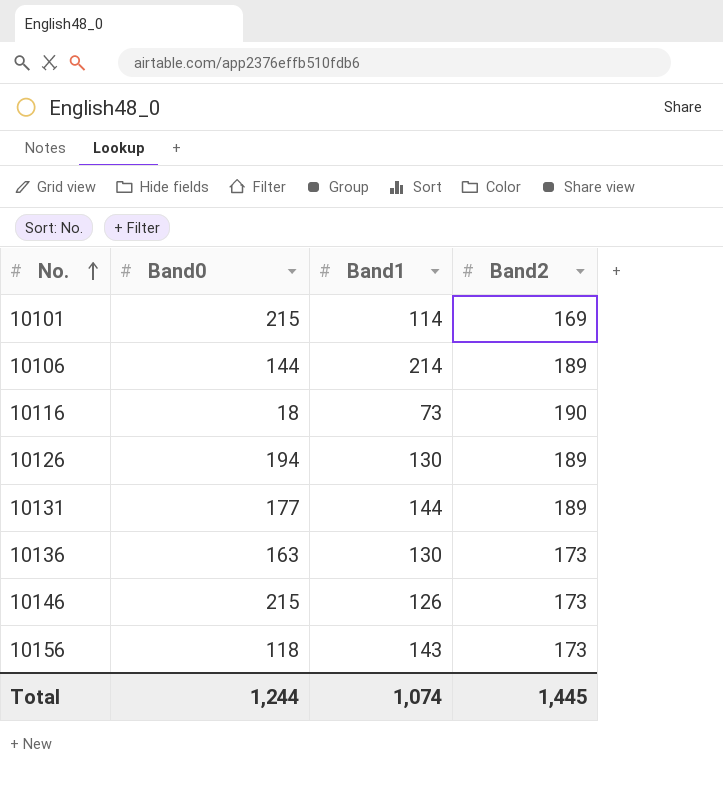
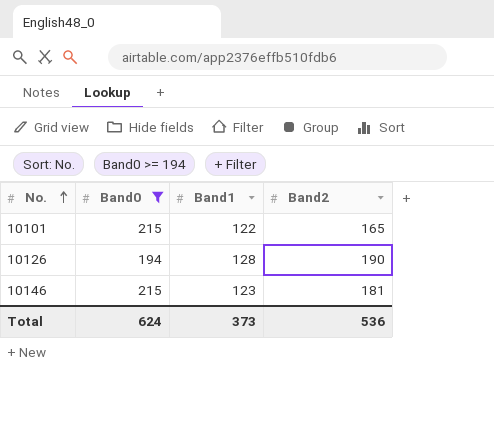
filter: none -> Band0 >= 194
10101 | Band1: 114 -> 122
10101 | Band2: 169 -> 165
10126 | Band1: 130 -> 128
10126 | Band2: 189 -> 190
10146 | Band1: 126 -> 123
10146 | Band2: 173 -> 181
Total | Band0: 1,244 -> 624
Total | Band1: 1,074 -> 373
Total | Band2: 1,445 -> 536

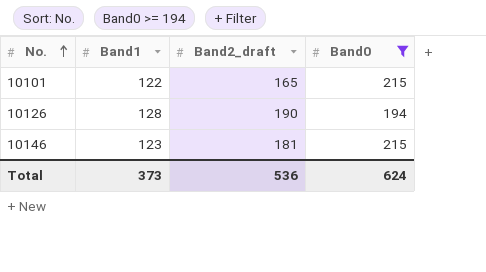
column name: Band2 -> Band2_draft
column Band0 | position: 2 -> 4

